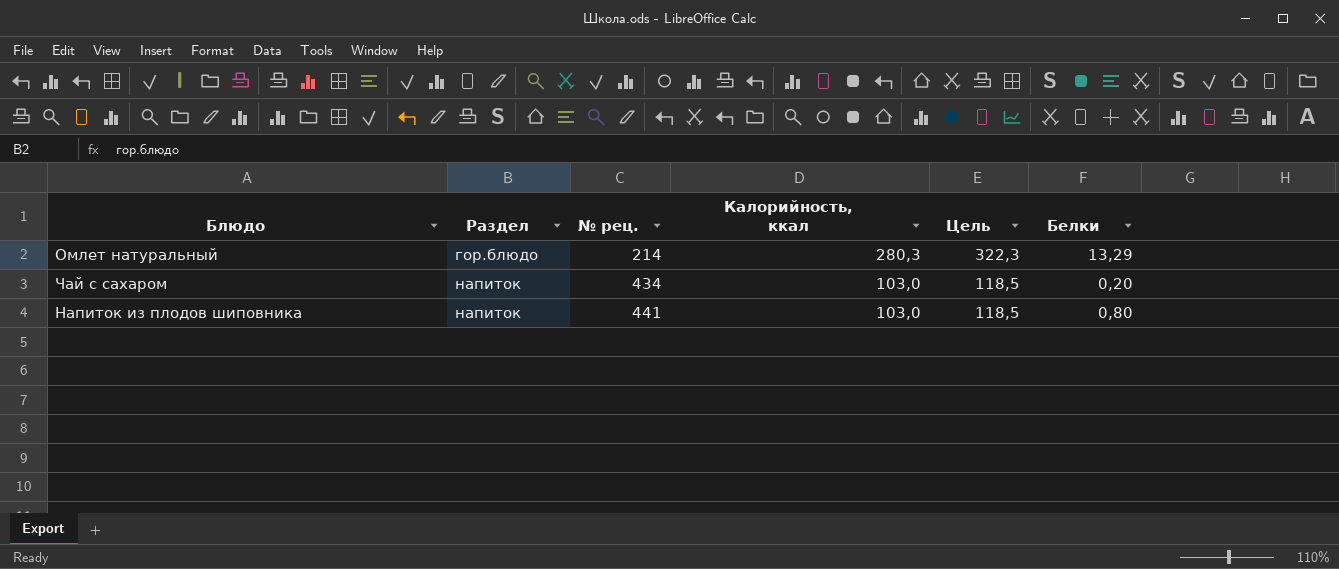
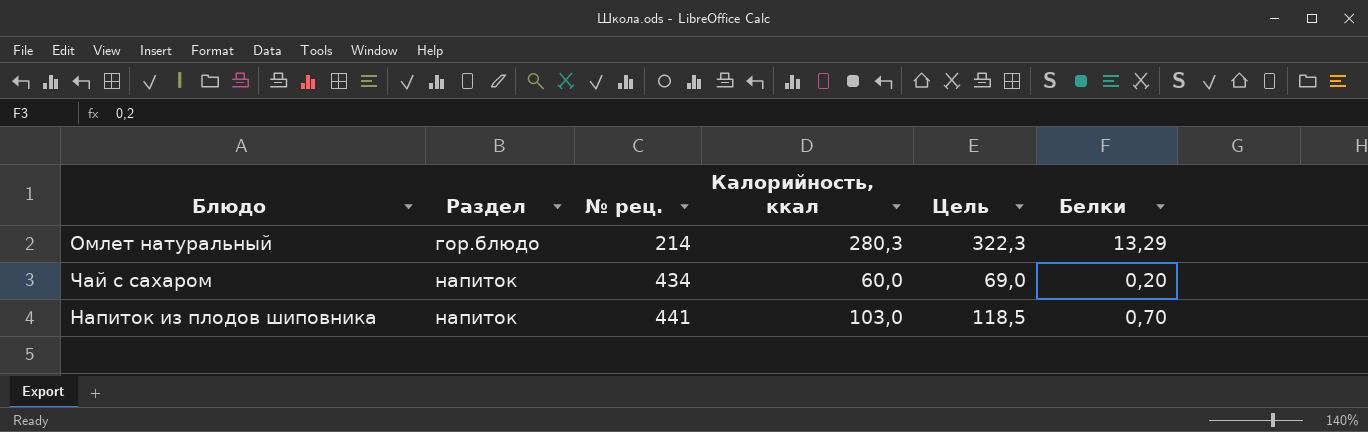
Чай с сахаром | Калорийность, ккал: 103,0 -> 60,0
Чай с сахаром | Цель: 118,5 -> 69,0
Напиток из плодов шиповника | Белки: 0,80 -> 0,70

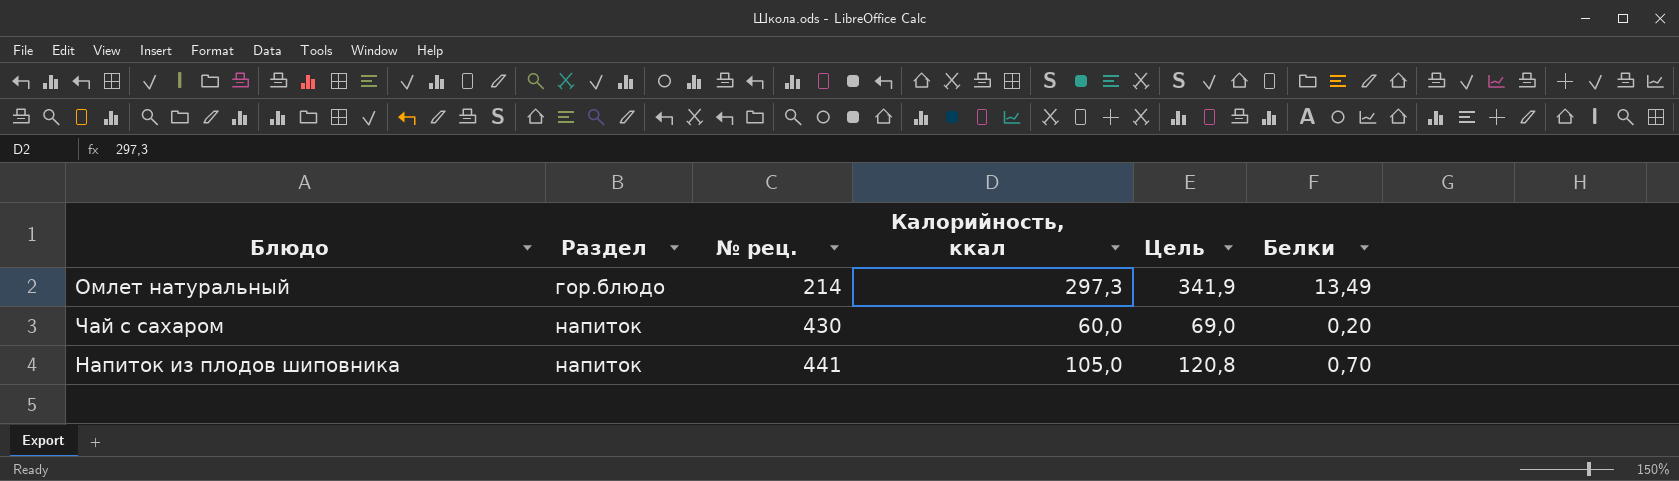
Омлет натуральный | Калорийность, ккал: 280,3 -> 297,3
Омлет натуральный | Цель: 322,3 -> 341,9
Омлет натуральный | Белки: 13,29 -> 13,49
Чай с сахаром | № рец.: 434 -> 430
Напиток из плодов шиповника | Калорийность, ккал: 103,0 -> 105,0
Напиток из плодов шиповника | Цель: 118,5 -> 120,8

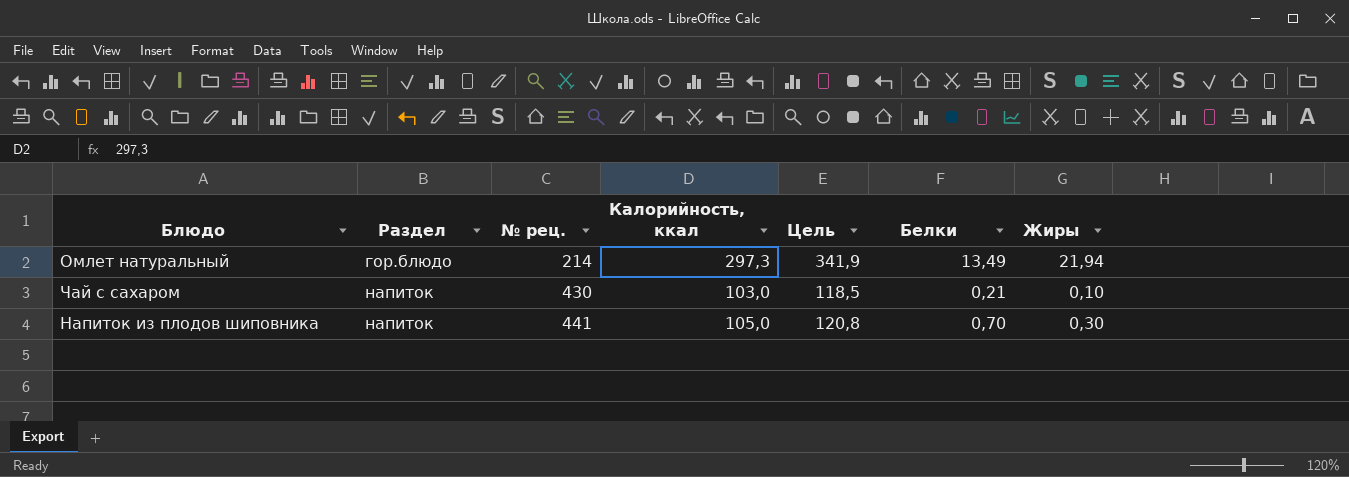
column Жиры | position: none -> 7
Чай с сахаром | Калорийность, ккал: 60,0 -> 103,0
Чай с сахаром | Цель: 69,0 -> 118,5
Чай с сахаром | Белки: 0,20 -> 0,21

